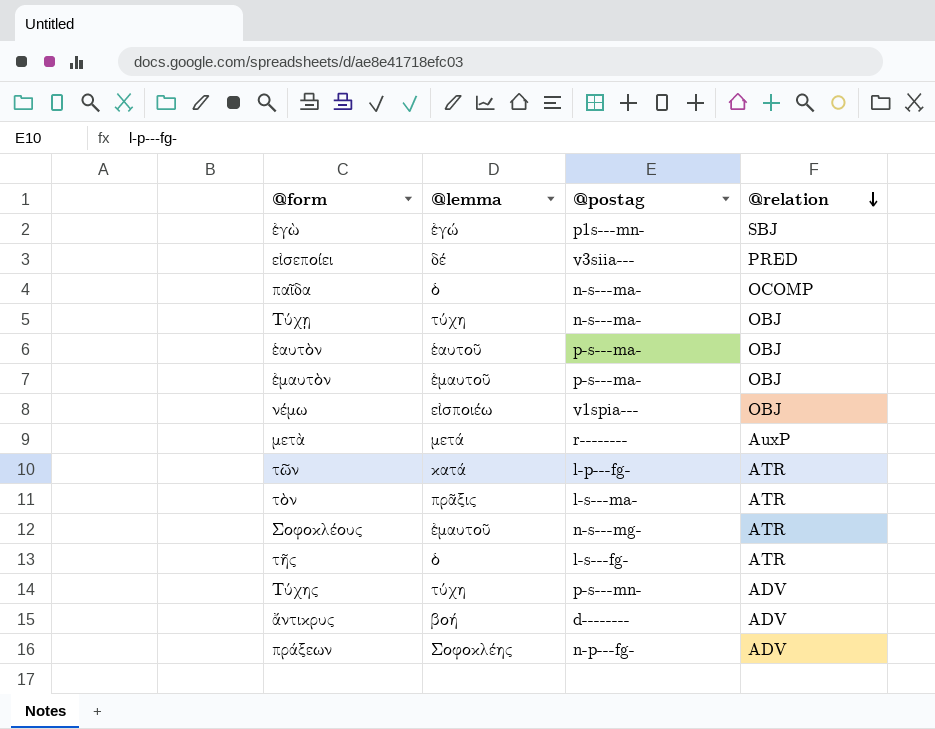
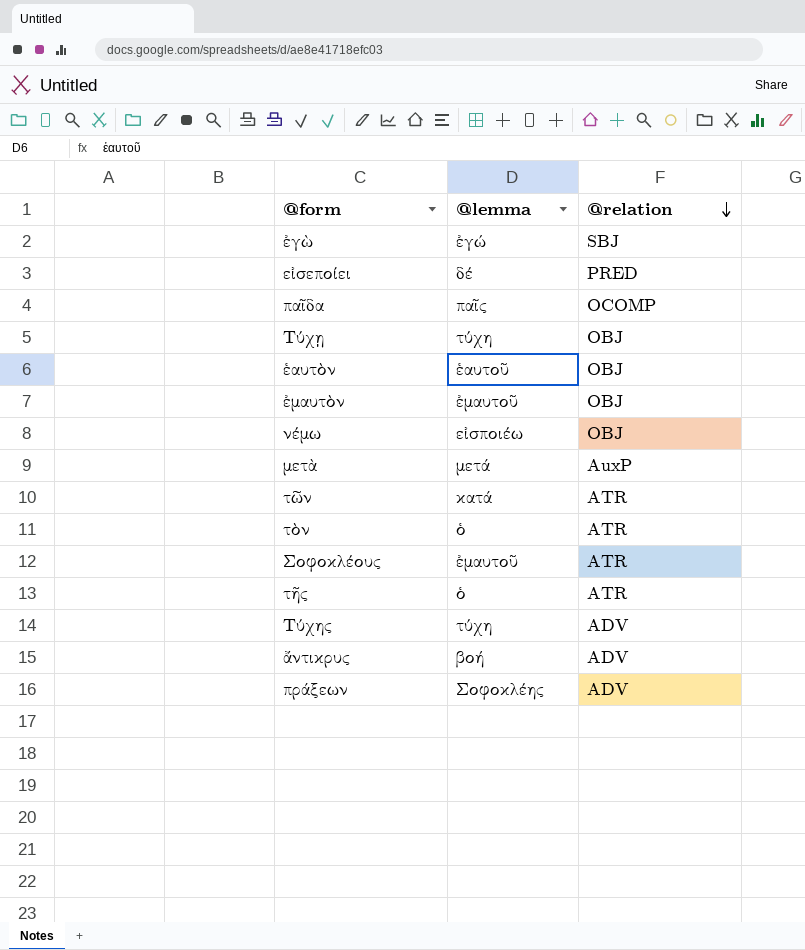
column @postag | position: 3 -> none
παῖδα | @lemma: ὁ -> παῖς
τὸν | @lemma: πρᾶξις -> ὁ

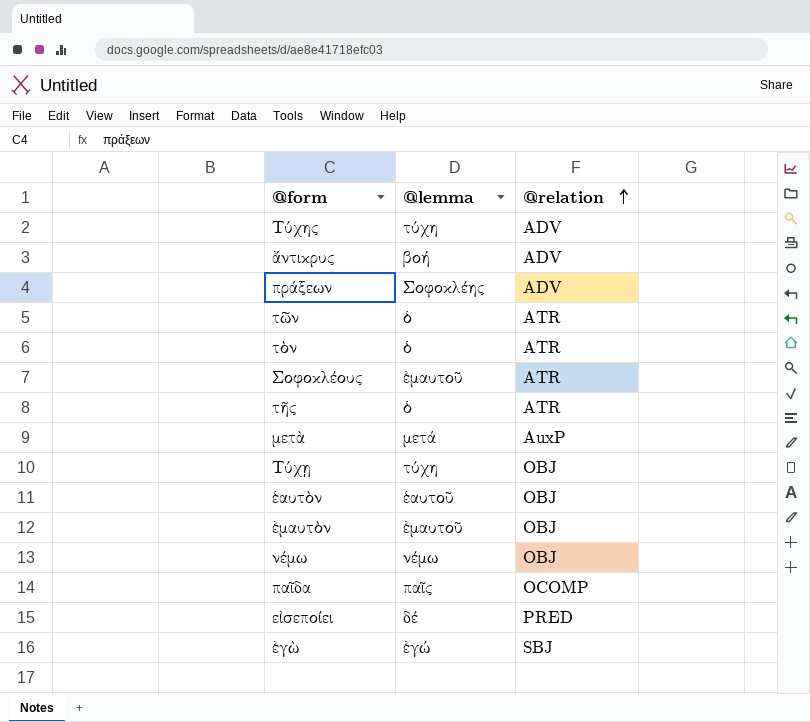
row order: @relation descending -> @relation ascending
τῶν | @lemma: κατά -> ὁ
νέμω | @lemma: εἰσποιέω -> νέμω

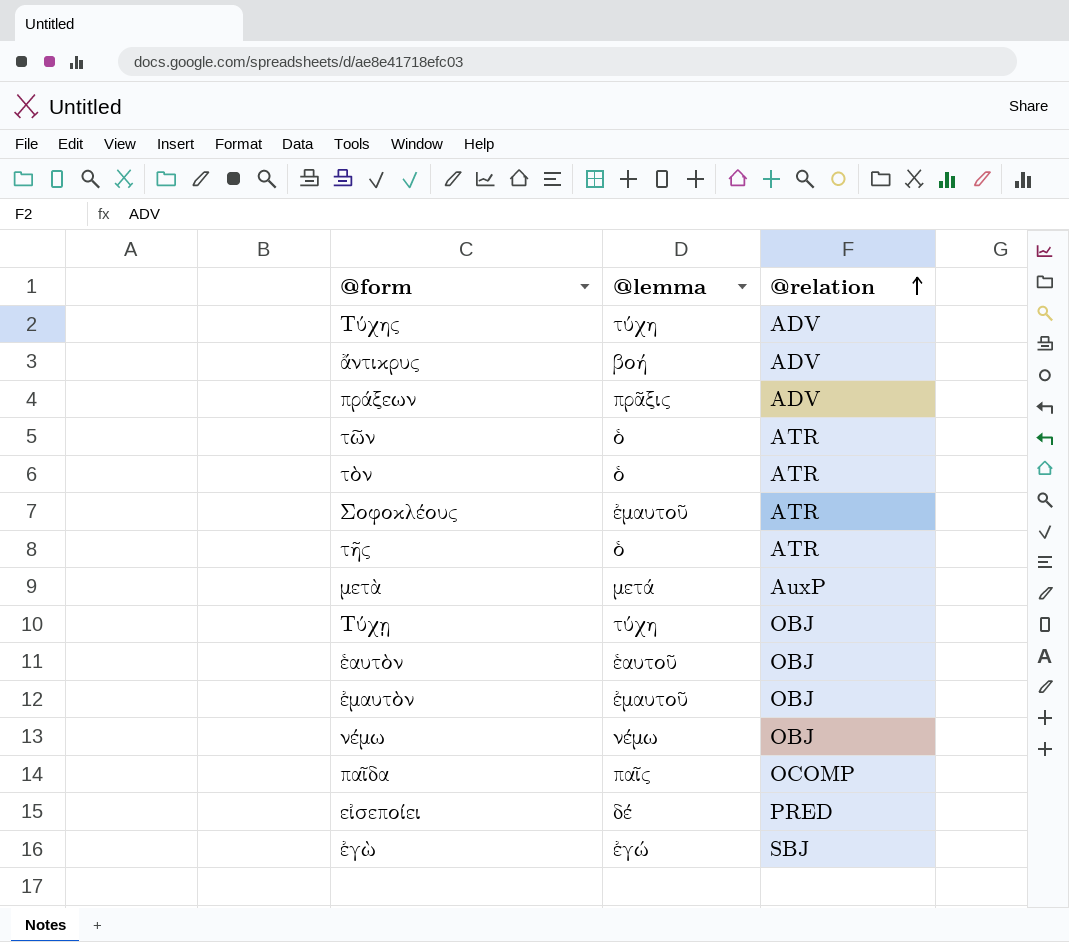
πράξεων | @lemma: Σοφοκλέης -> πρᾶξις

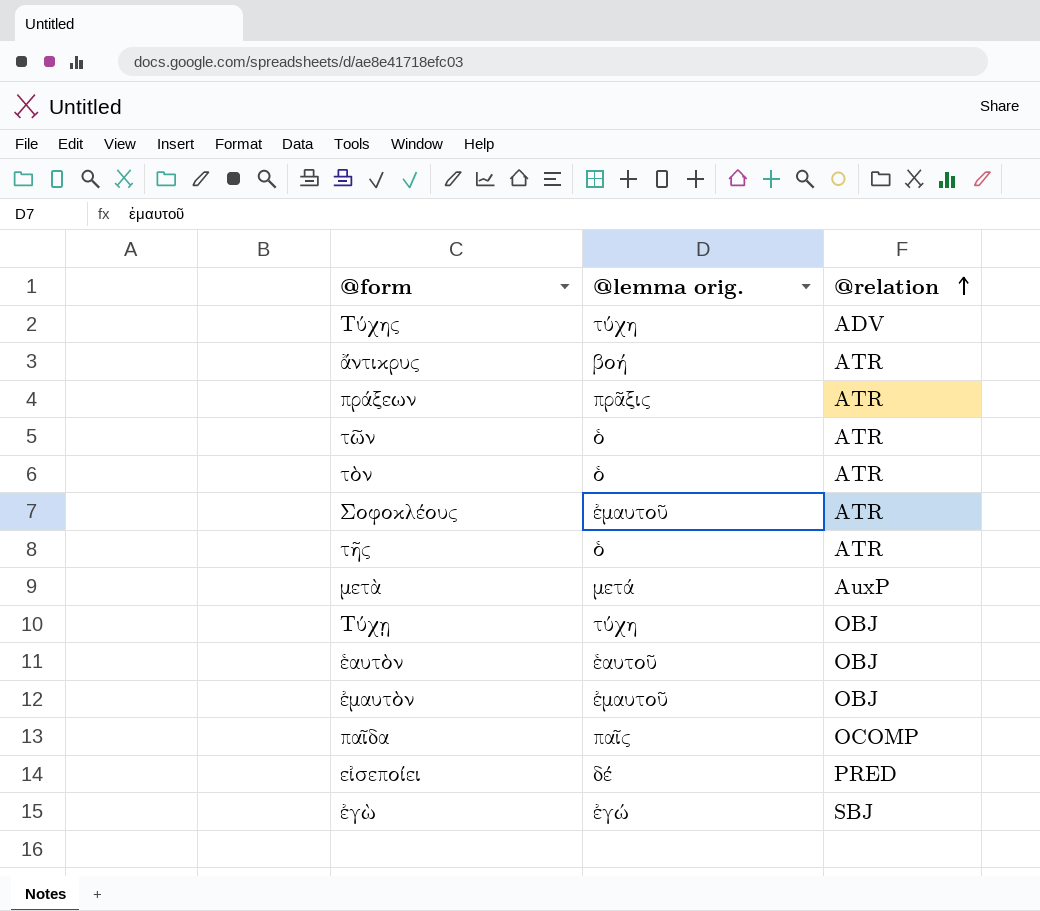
column name: @lemma -> @lemma orig.
row νέμω: νέμω | OBJ -> none
ἄντικρυς | @relation: ADV -> ATR
πράξεων | @relation: ADV -> ATR

